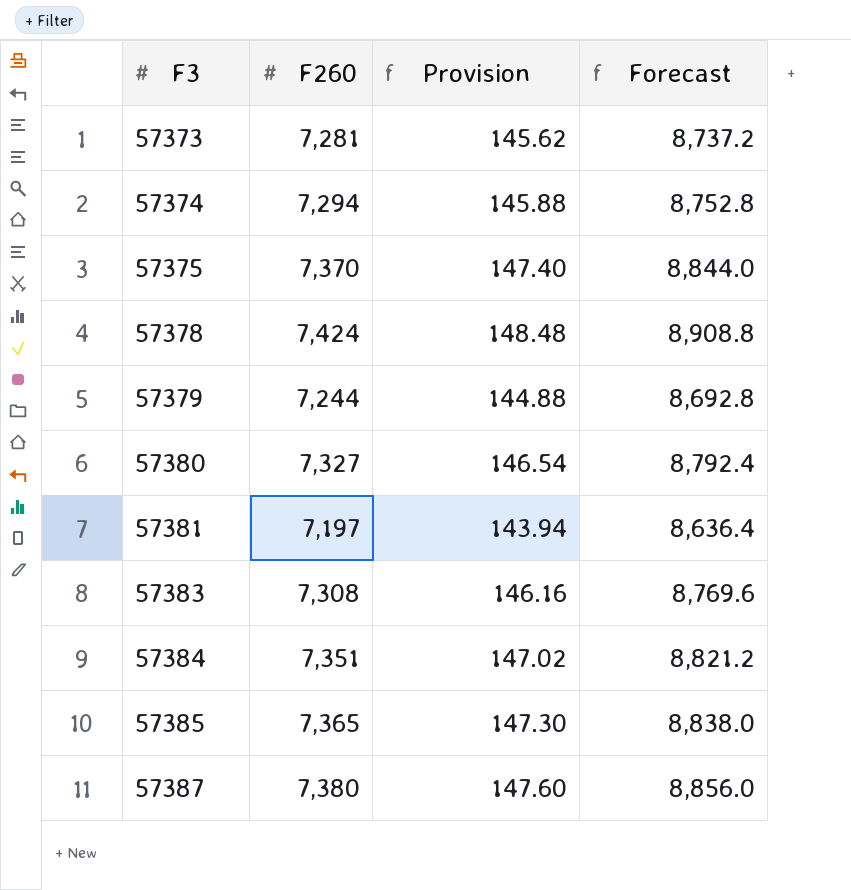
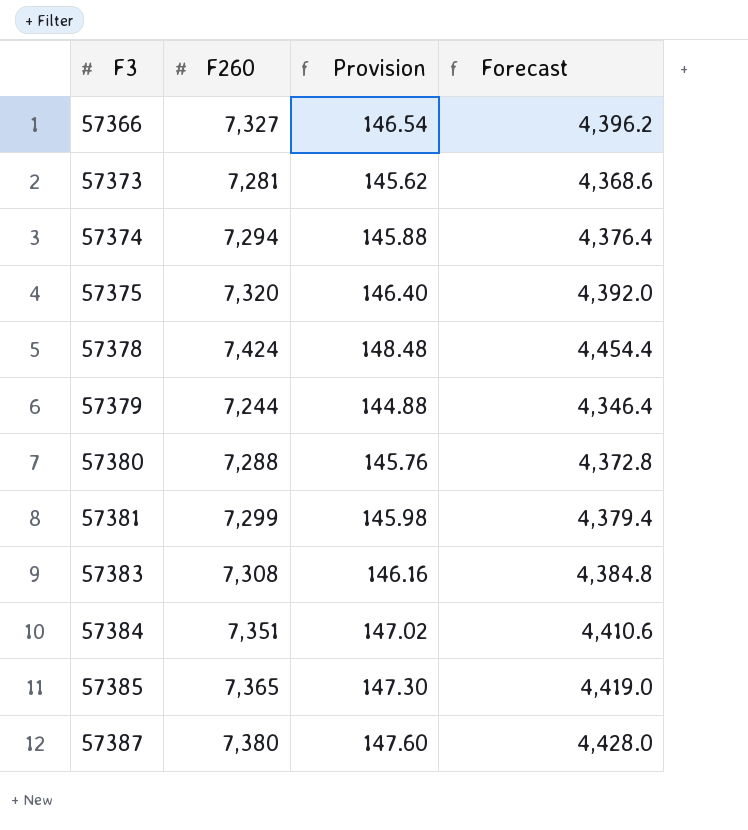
column Forecast | formula: [F260] * 1.2 -> [F260] * 0.6
row 57366: none -> 7,327 | 146.54 | 4,396.2
57375 | F260: 7,370 -> 7,320
57375 | Provision: 147.40 -> 146.40
57380 | F260: 7,327 -> 7,288
57380 | Provision: 146.54 -> 145.76
57381 | F260: 7,197 -> 7,299
57381 | Provision: 143.94 -> 145.98

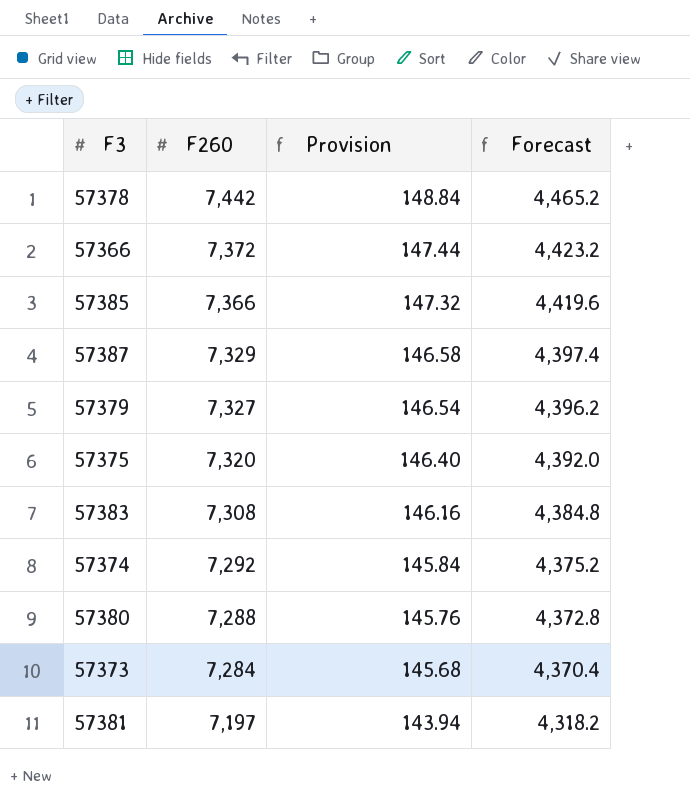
row order: F3 ascending -> F260 descending
row 57384: 7,351 | 147.02 | 4,410.6 -> none
57378 | F260: 7,424 -> 7,442
57378 | Provision: 148.48 -> 148.84
57378 | Forecast: 4,454.4 -> 4,465.2
57366 | F260: 7,327 -> 7,372
57366 | Provision: 146.54 -> 147.44
57366 | Forecast: 4,396.2 -> 4,423.2
57385 | F260: 7,365 -> 7,366
57385 | Provision: 147.30 -> 147.32
57385 | Forecast: 4,419.0 -> 4,419.6
57387 | F260: 7,380 -> 7,329
57387 | Provision: 147.60 -> 146.58
57387 | Forecast: 4,428.0 -> 4,397.4
57379 | F260: 7,244 -> 7,327
57379 | Provision: 144.88 -> 146.54
57379 | Forecast: 4,346.4 -> 4,396.2
57374 | F260: 7,294 -> 7,292
57374 | Provision: 145.88 -> 145.84
57374 | Forecast: 4,376.4 -> 4,375.2
57373 | F260: 7,281 -> 7,284
57373 | Provision: 145.62 -> 145.68
57373 | Forecast: 4,368.6 -> 4,370.4
57381 | F260: 7,299 -> 7,197
57381 | Provision: 145.98 -> 143.94
57381 | Forecast: 4,379.4 -> 4,318.2

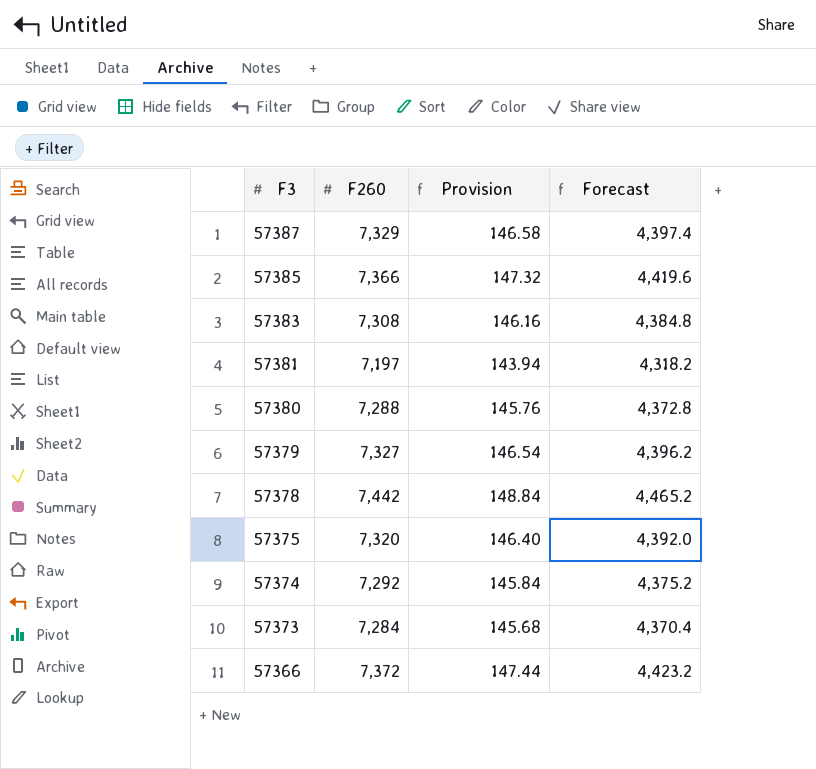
row order: F260 descending -> F3 descending

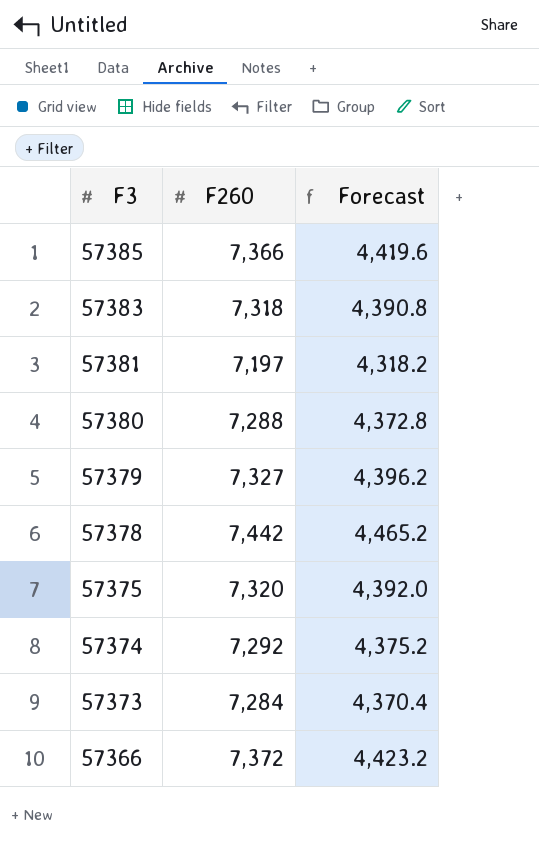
column Provision | formula: [F260] * 0.02 -> none
row 57387: 7,329 | 146.58 | 4,397.4 -> none
57383 | F260: 7,308 -> 7,318
57383 | Forecast: 4,384.8 -> 4,390.8

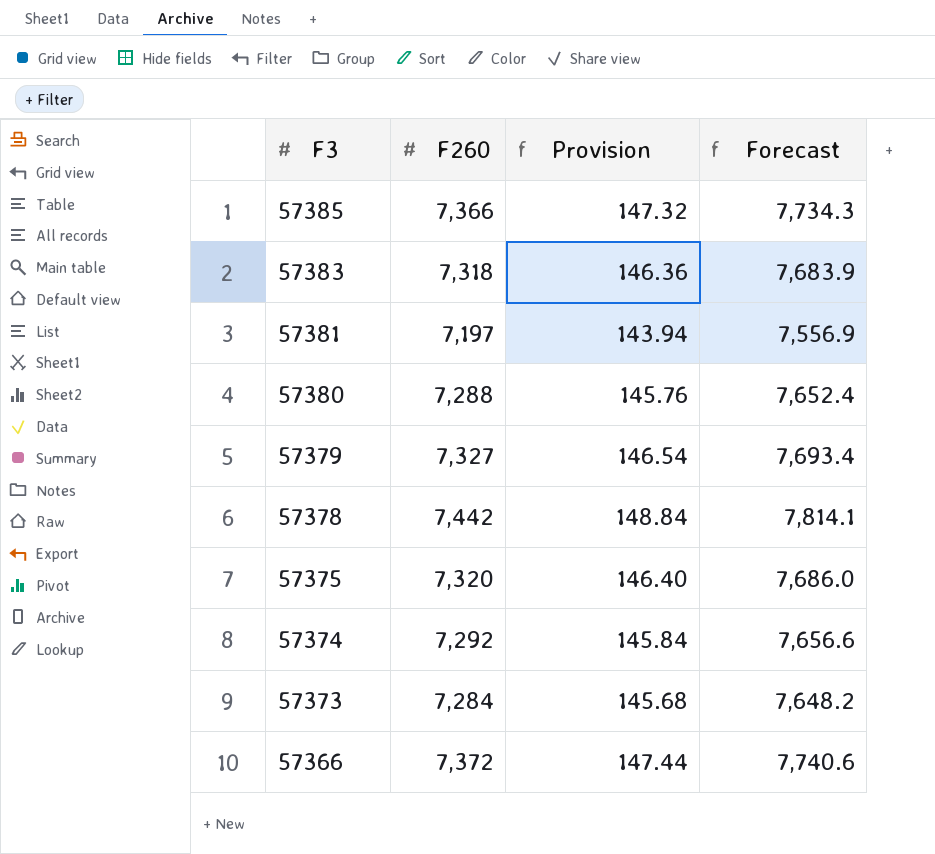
column Provision | formula: none -> [F260] * 0.02
column Forecast | formula: [F260] * 0.6 -> [F260] * 1.05

